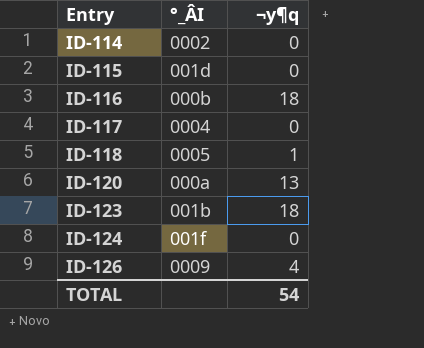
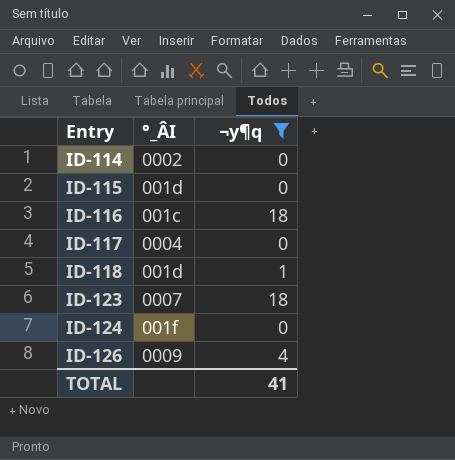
filter: none -> ¬y¶q != 13
ID-116 | °_ÂI: 000b -> 001c
ID-118 | °_ÂI: 0005 -> 001d
ID-123 | °_ÂI: 001b -> 0007
TOTAL | ¬y¶q: 54 -> 41

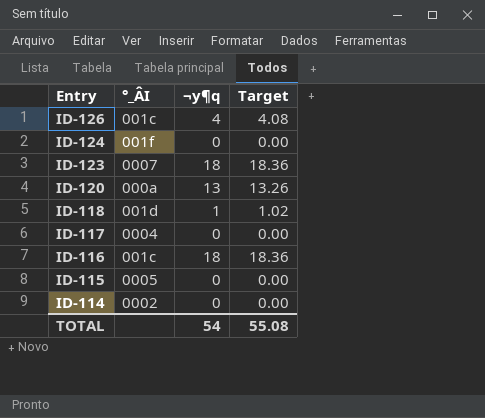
filter: ¬y¶q != 13 -> none
row order: Entry ascending -> Entry descending
column Target | formula: none -> [¬y¶q] * 1.02
ID-126 | °_ÂI: 0009 -> 001c
ID-115 | °_ÂI: 001d -> 0005
TOTAL | ¬y¶q: 41 -> 54

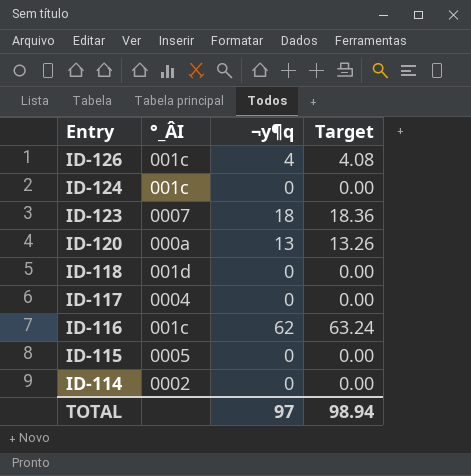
ID-124 | °_ÂI: 001f -> 001c
ID-118 | ¬y¶q: 1 -> 0
ID-118 | Target: 1.02 -> 0.00
ID-116 | ¬y¶q: 18 -> 62
ID-116 | Target: 18.36 -> 63.24
TOTAL | ¬y¶q: 54 -> 97
TOTAL | Target: 55.08 -> 98.94

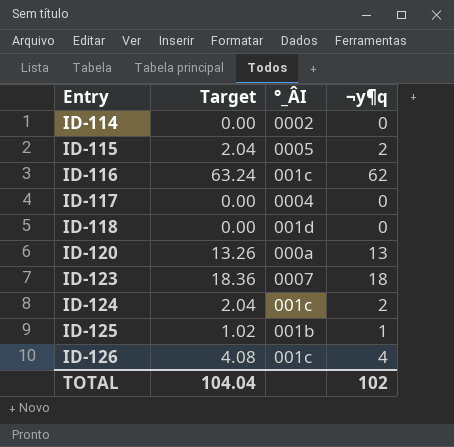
row order: Entry descending -> Entry ascending
column Target | position: 4 -> 2
ID-115 | Target: 0.00 -> 2.04
ID-115 | ¬y¶q: 0 -> 2
ID-124 | Target: 0.00 -> 2.04
ID-124 | ¬y¶q: 0 -> 2
row ID-125: none -> 1.02 | 001b | 1
TOTAL | Target: 98.94 -> 104.04
TOTAL | ¬y¶q: 97 -> 102

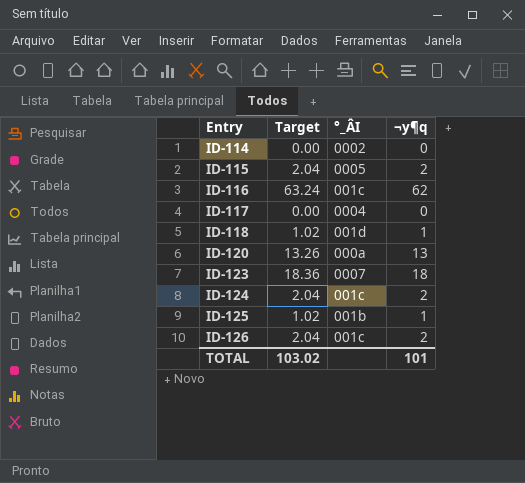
ID-118 | Target: 0.00 -> 1.02
ID-118 | ¬y¶q: 0 -> 1
ID-126 | Target: 4.08 -> 2.04
ID-126 | ¬y¶q: 4 -> 2
TOTAL | Target: 104.04 -> 103.02
TOTAL | ¬y¶q: 102 -> 101

